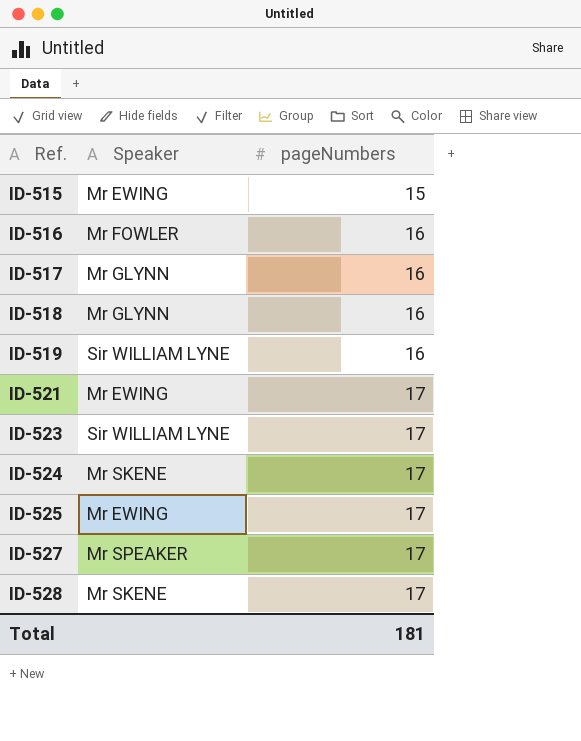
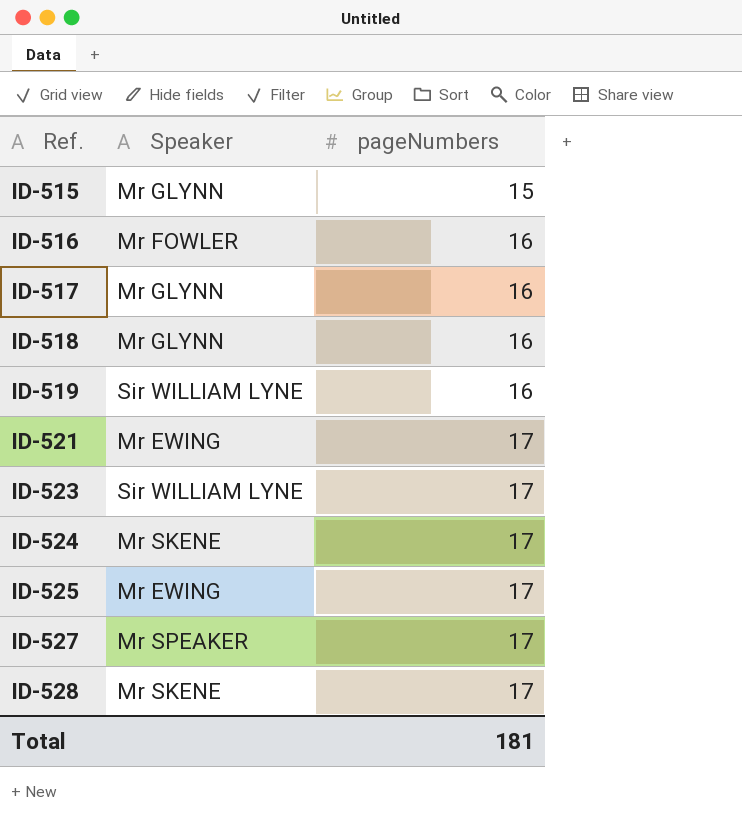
ID-515 | Speaker: Mr EWING -> Mr GLYNN

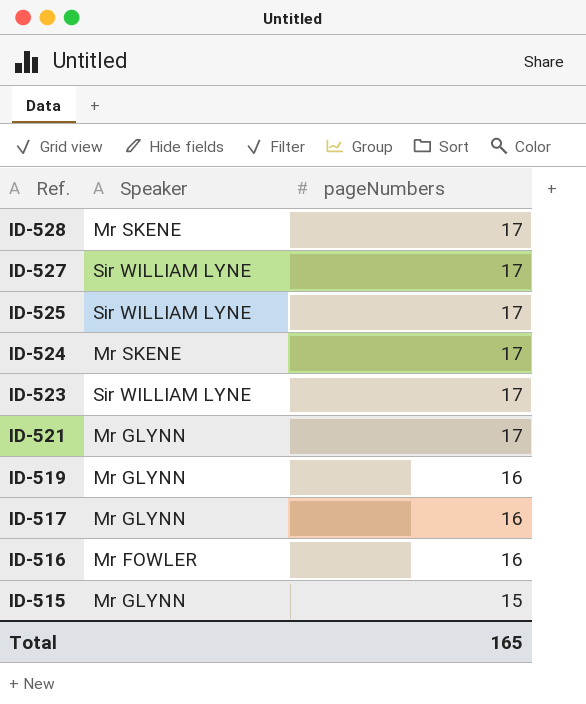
row order: Ref. ascending -> Ref. descending
row ID-518: Mr GLYNN | 16 -> none
ID-527 | Speaker: Mr SPEAKER -> Sir WILLIAM LYNE
ID-525 | Speaker: Mr EWING -> Sir WILLIAM LYNE
ID-521 | Speaker: Mr EWING -> Mr GLYNN
ID-519 | Speaker: Sir WILLIAM LYNE -> Mr GLYNN
Total | pageNumbers: 181 -> 165

